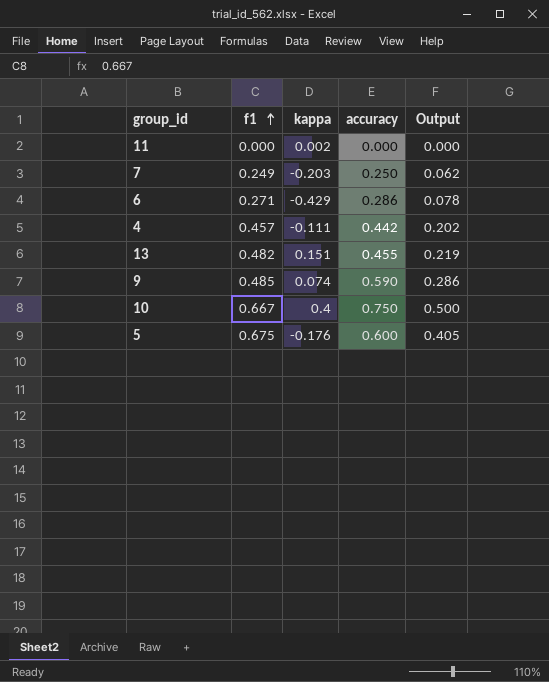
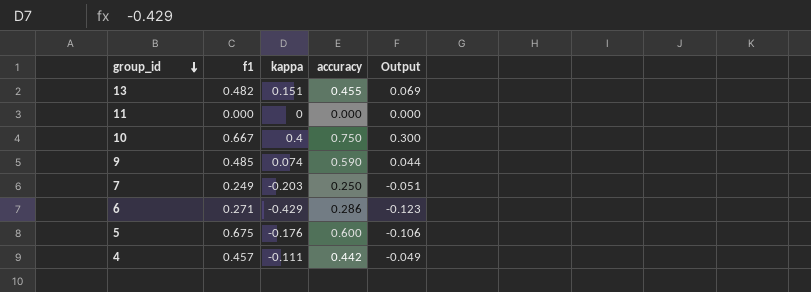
row order: f1 ascending -> group_id descending
column Output | formula: [f1] * [accuracy] -> [kappa] * [accuracy]
11 | kappa: 0.002 -> 0

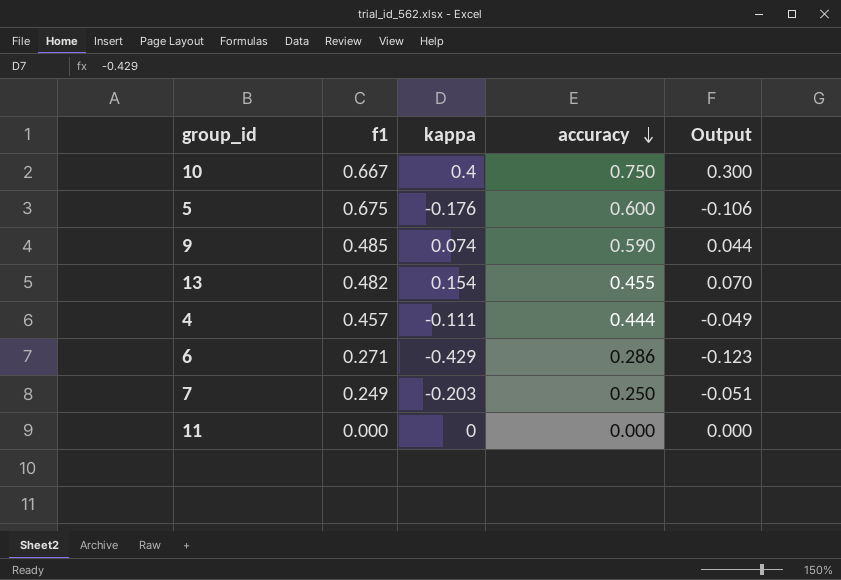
row order: group_id descending -> accuracy descending
13 | kappa: 0.151 -> 0.154
13 | Output: 0.069 -> 0.070
4 | accuracy: 0.442 -> 0.444

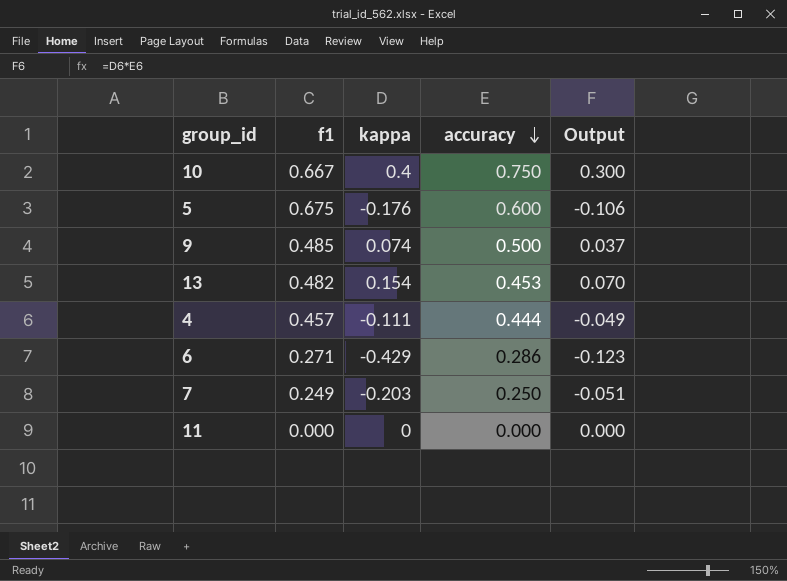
9 | accuracy: 0.590 -> 0.500
9 | Output: 0.044 -> 0.037
13 | accuracy: 0.455 -> 0.453

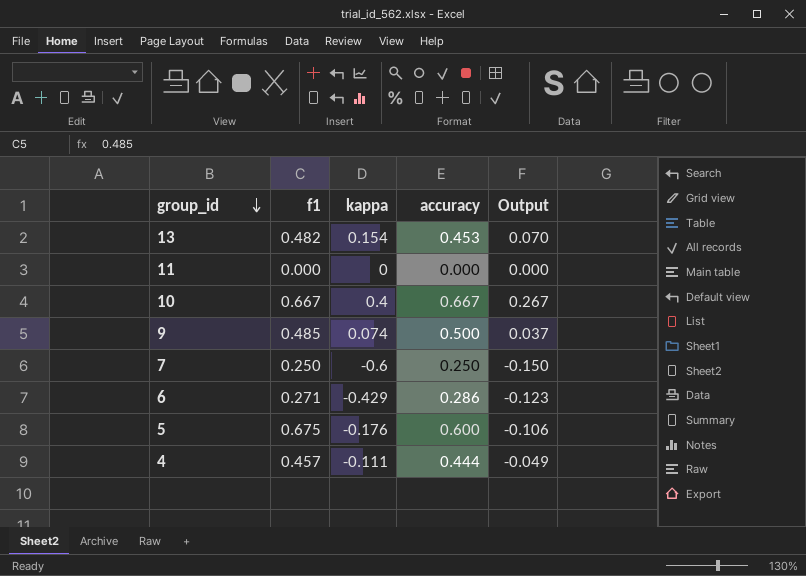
row order: accuracy descending -> group_id descending
10 | accuracy: 0.750 -> 0.667
10 | Output: 0.300 -> 0.267
7 | f1: 0.249 -> 0.250
7 | kappa: -0.203 -> -0.6
7 | Output: -0.051 -> -0.150

